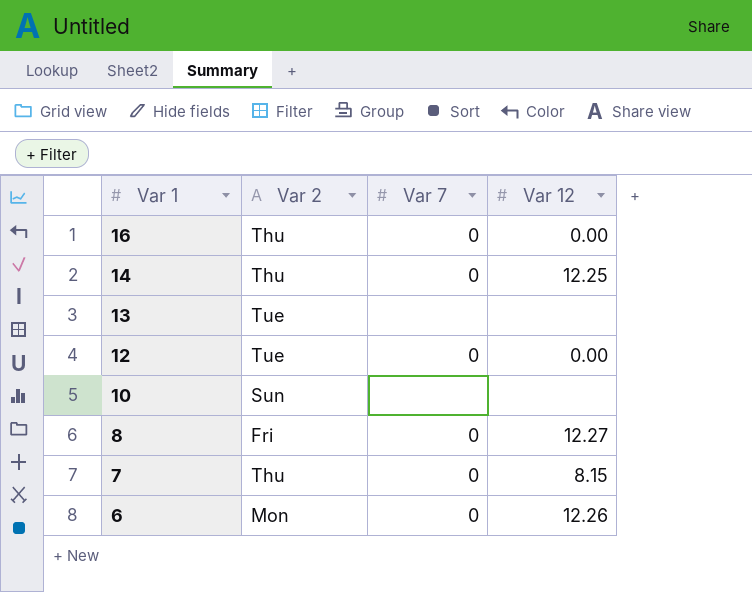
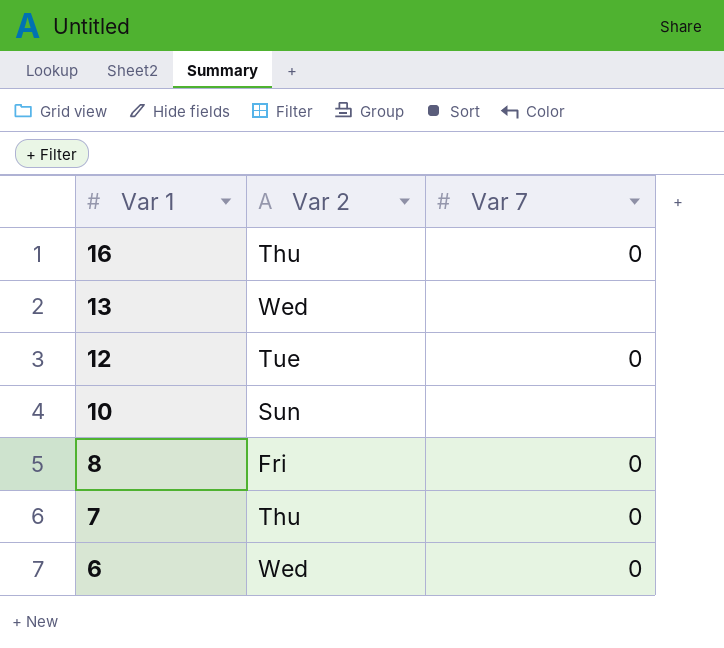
column Var 12 | position: 4 -> none
row 14: Thu | 0 | 12.25 -> none
13 | Var 2: Tue -> Wed
6 | Var 2: Mon -> Wed

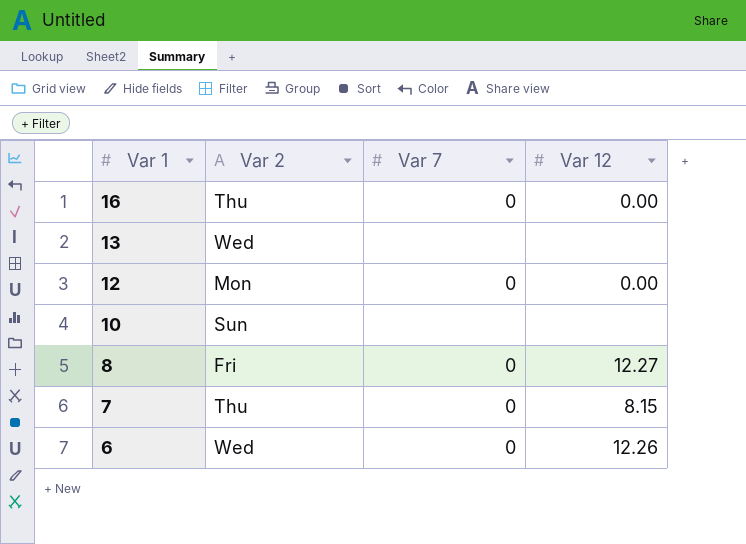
column Var 12 | position: none -> 4
12 | Var 2: Tue -> Mon

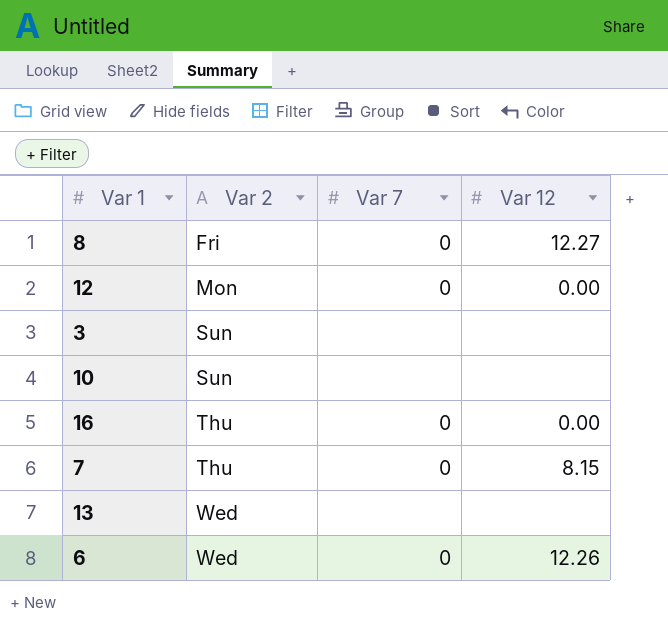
row order: Var 1 descending -> Var 2 ascending
row 3: none -> Sun | none | none

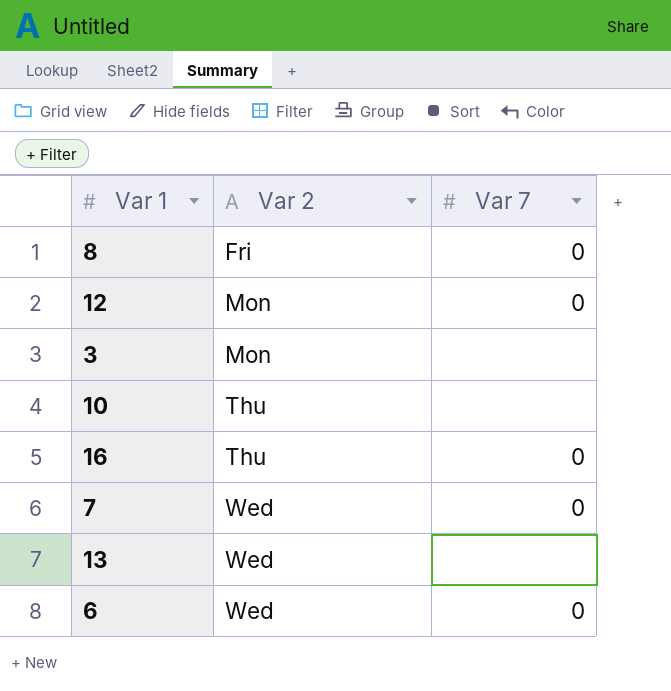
column Var 12 | position: 4 -> none
3 | Var 2: Sun -> Mon
10 | Var 2: Sun -> Thu
7 | Var 2: Thu -> Wed

